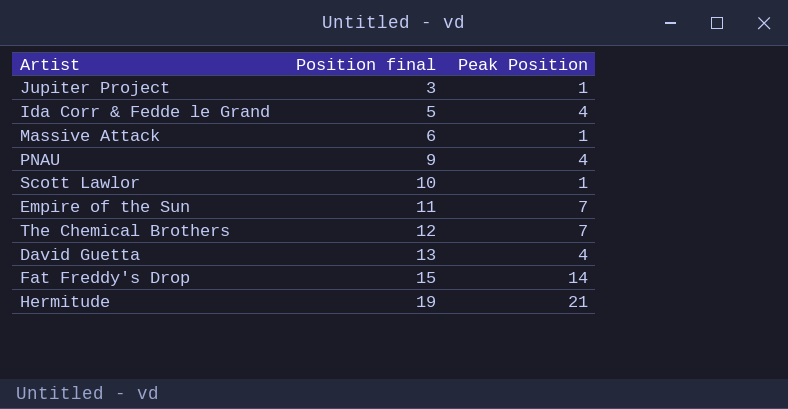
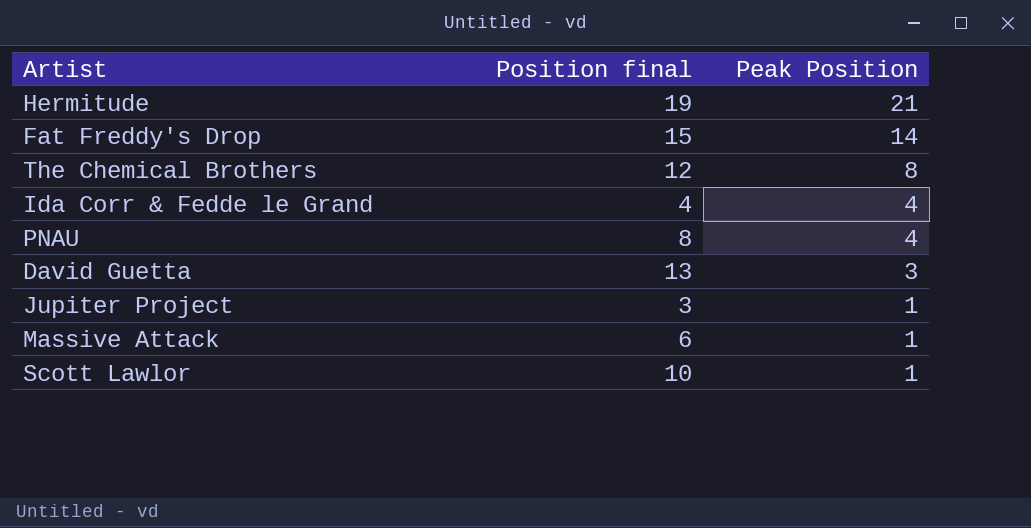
row order: Position final ascending -> Peak Position descending
row Empire of the Sun: 11 | 7 -> none
The Chemical Brothers | Peak Position: 7 -> 8
Ida Corr & Fedde le Grand | Position final: 5 -> 4
PNAU | Position final: 9 -> 8
David Guetta | Peak Position: 4 -> 3

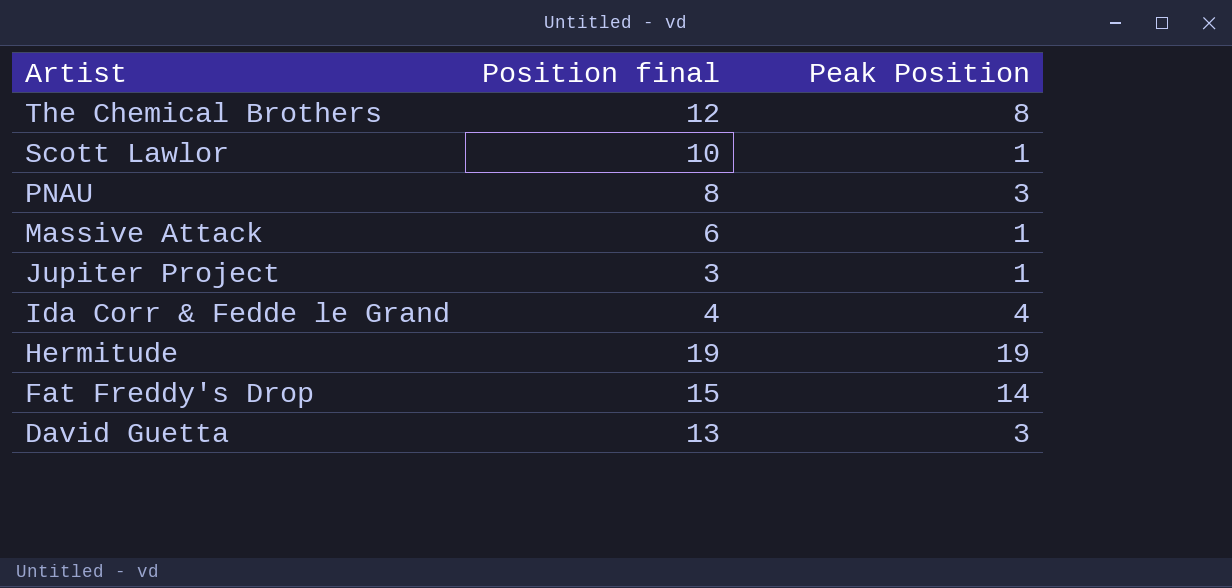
row order: Peak Position descending -> Artist descending
PNAU | Peak Position: 4 -> 3
Hermitude | Peak Position: 21 -> 19

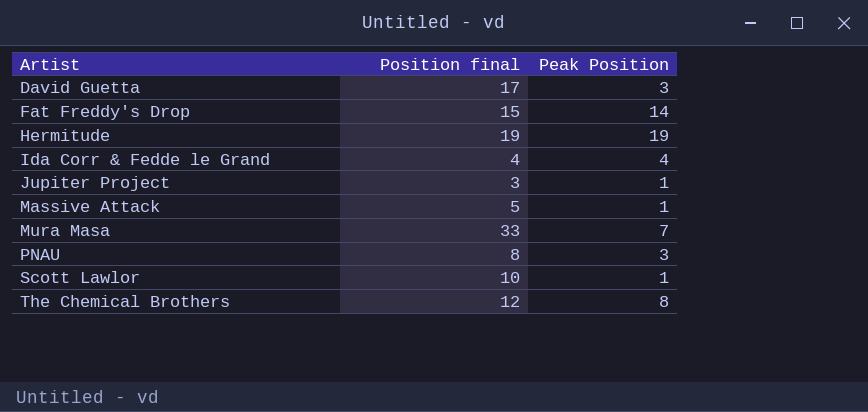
row order: Artist descending -> Artist ascending
David Guetta | Position final: 13 -> 17
Massive Attack | Position final: 6 -> 5
row Mura Masa: none -> 33 | 7

